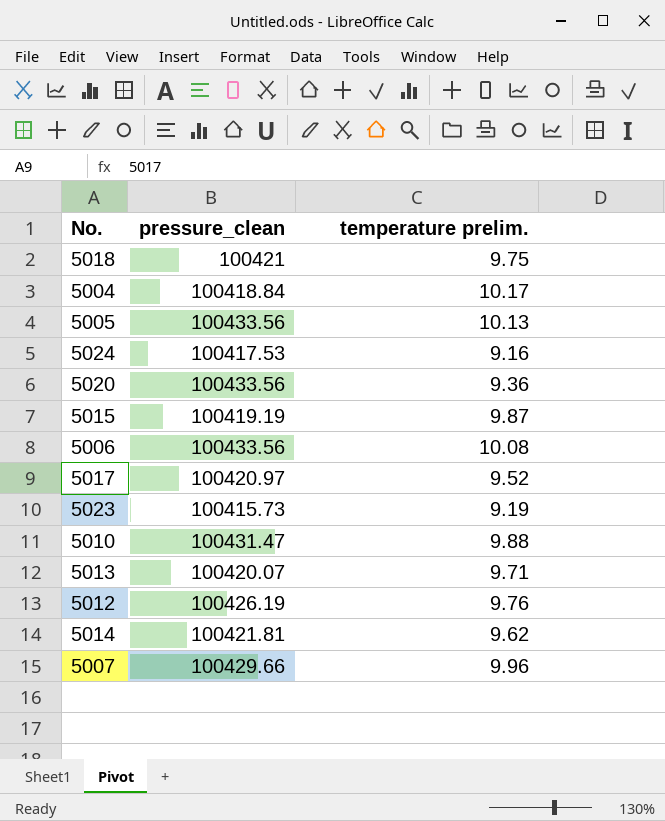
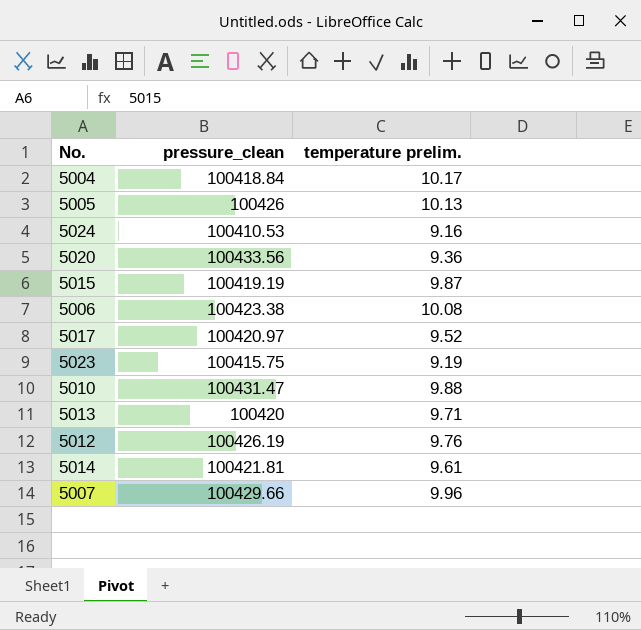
row 5018: 100421 | 9.75 -> none
5005 | pressure_clean: 100433.56 -> 100426
5024 | pressure_clean: 100417.53 -> 100410.53
5006 | pressure_clean: 100433.56 -> 100423.38
5023 | pressure_clean: 100415.73 -> 100415.75
5013 | pressure_clean: 100420.07 -> 100420
5014 | temperature prelim.: 9.62 -> 9.61

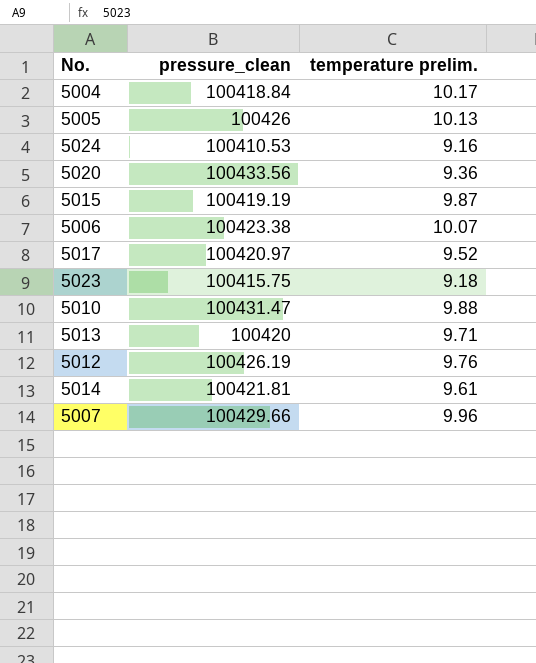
5006 | temperature prelim.: 10.08 -> 10.07
5023 | temperature prelim.: 9.19 -> 9.18

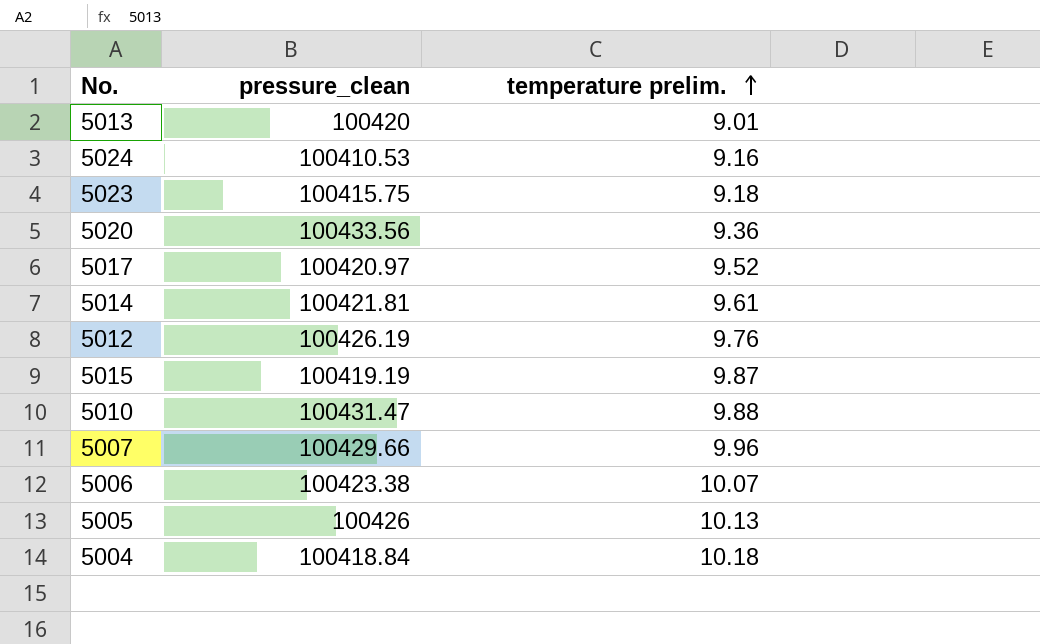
row order: none -> temperature prelim. ascending
5013 | temperature prelim.: 9.71 -> 9.01
5004 | temperature prelim.: 10.17 -> 10.18

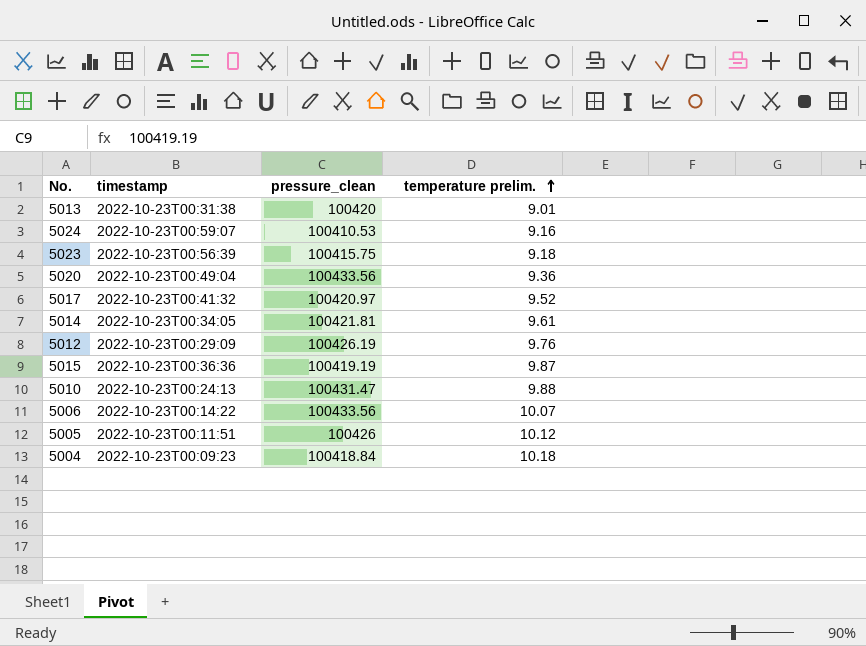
column timestamp | position: none -> 2
row 5007: 100429.66 | 9.96 -> none
5006 | pressure_clean: 100423.38 -> 100433.56
5005 | temperature prelim.: 10.13 -> 10.12

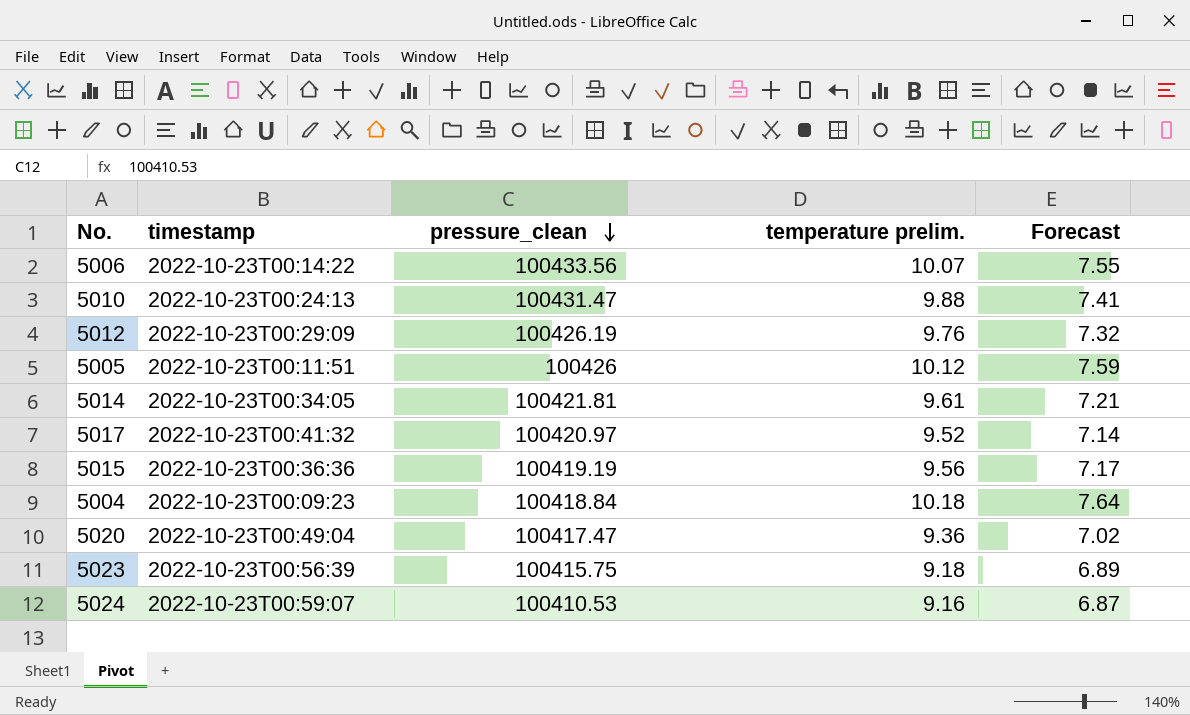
row order: temperature prelim. ascending -> pressure_clean descending
column Forecast | formula: none -> [temperature prelim.] * 0.75
row 5013: 2022-10-23T00:31:38 | 100420 | 9.01 -> none
5015 | temperature prelim.: 9.87 -> 9.56
5020 | pressure_clean: 100433.56 -> 100417.47

